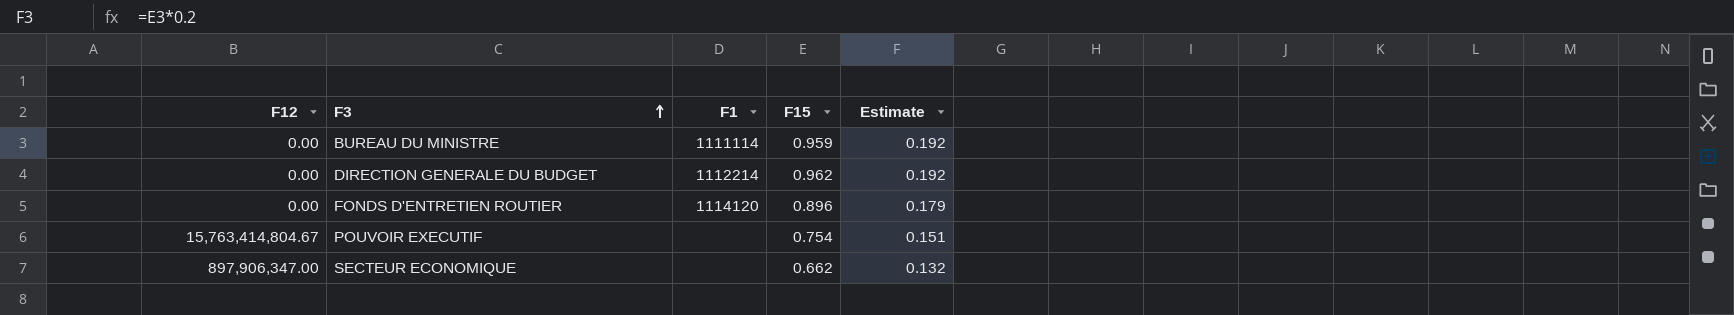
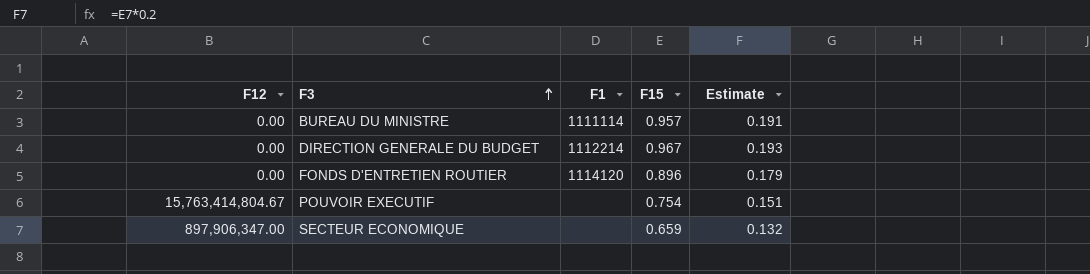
BUREAU DU MINISTRE | F15: 0.959 -> 0.957
BUREAU DU MINISTRE | Estimate: 0.192 -> 0.191
DIRECTION GENERALE DU BUDGET | F15: 0.962 -> 0.967
DIRECTION GENERALE DU BUDGET | Estimate: 0.192 -> 0.193
SECTEUR ECONOMIQUE | F15: 0.662 -> 0.659

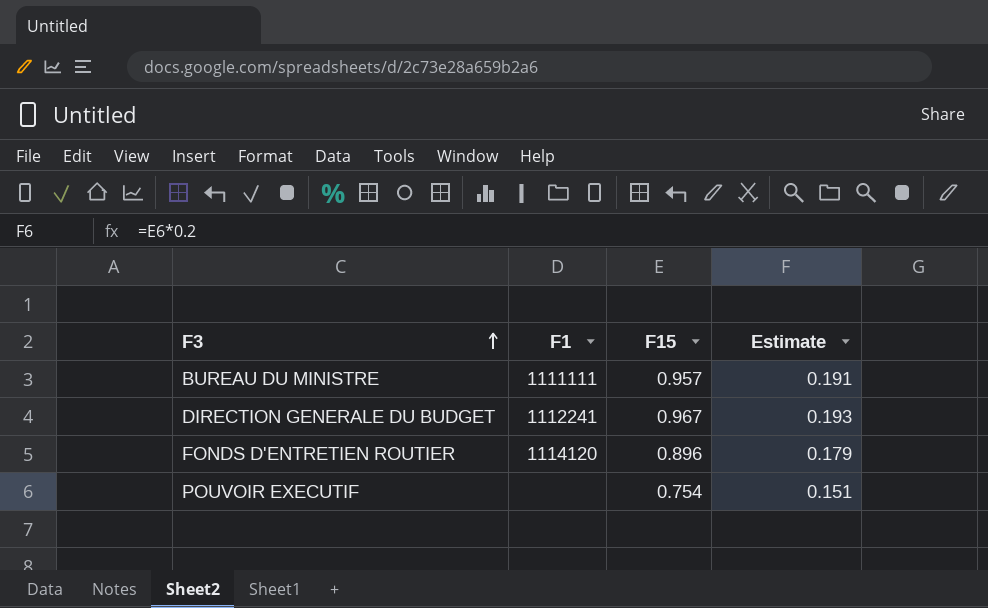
column F12 | position: 1 -> none
row SECTEUR ECONOMIQUE: 897,906,347.00 | none | 0.659 | 0.132 -> none
BUREAU DU MINISTRE | F1: 1111114 -> 1111111
DIRECTION GENERALE DU BUDGET | F1: 1112214 -> 1112241

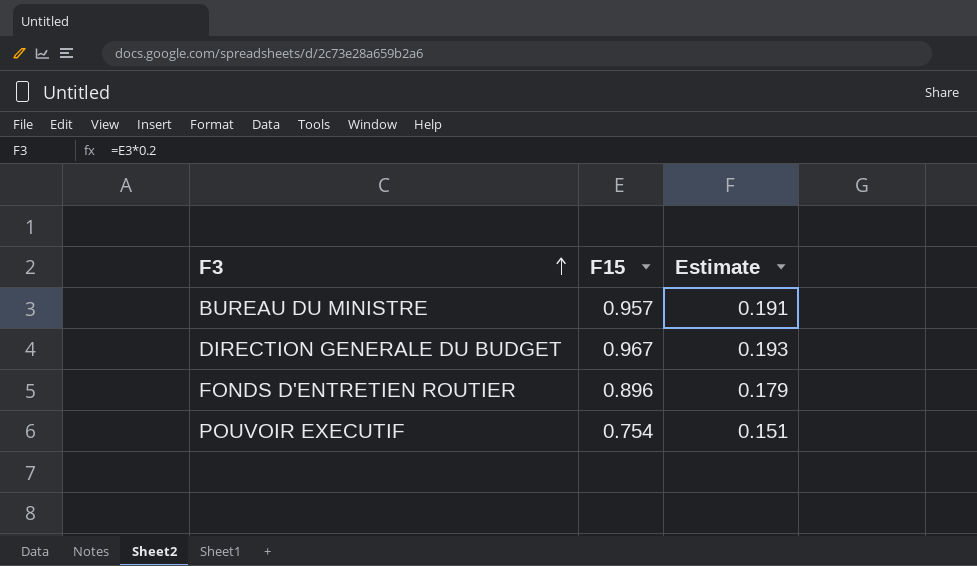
column F1 | position: 2 -> none

